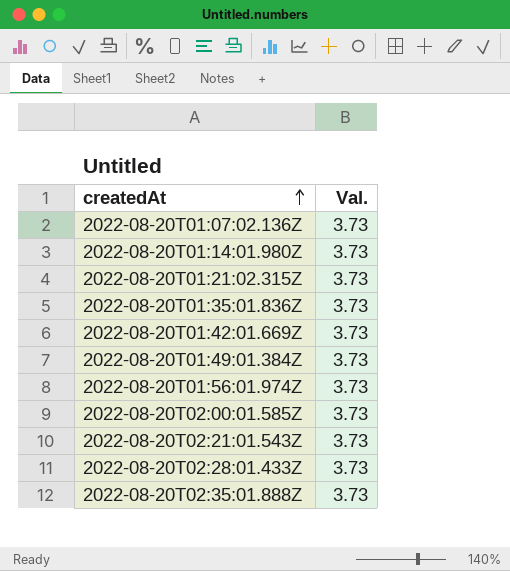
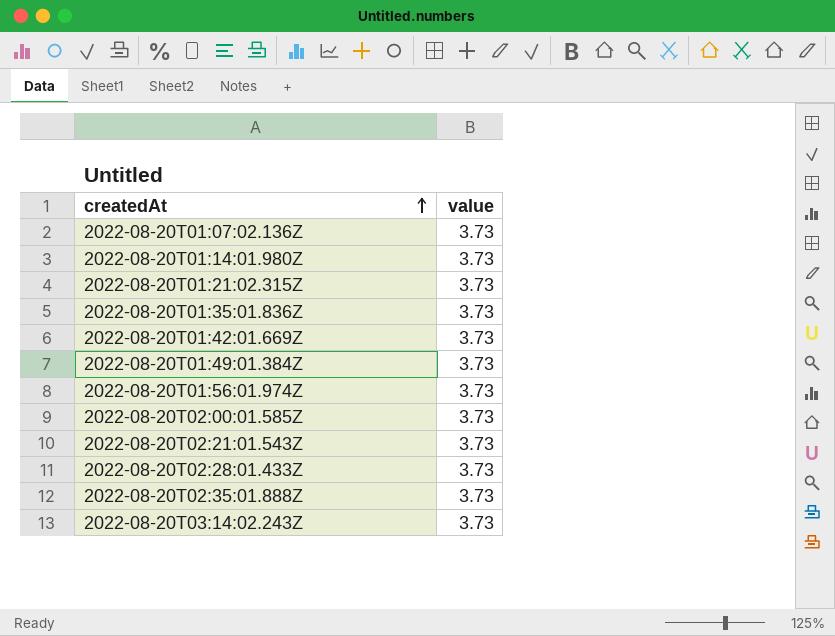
column name: Val. -> value
row 2022-08-20T03:14:02.243Z: none -> 3.73

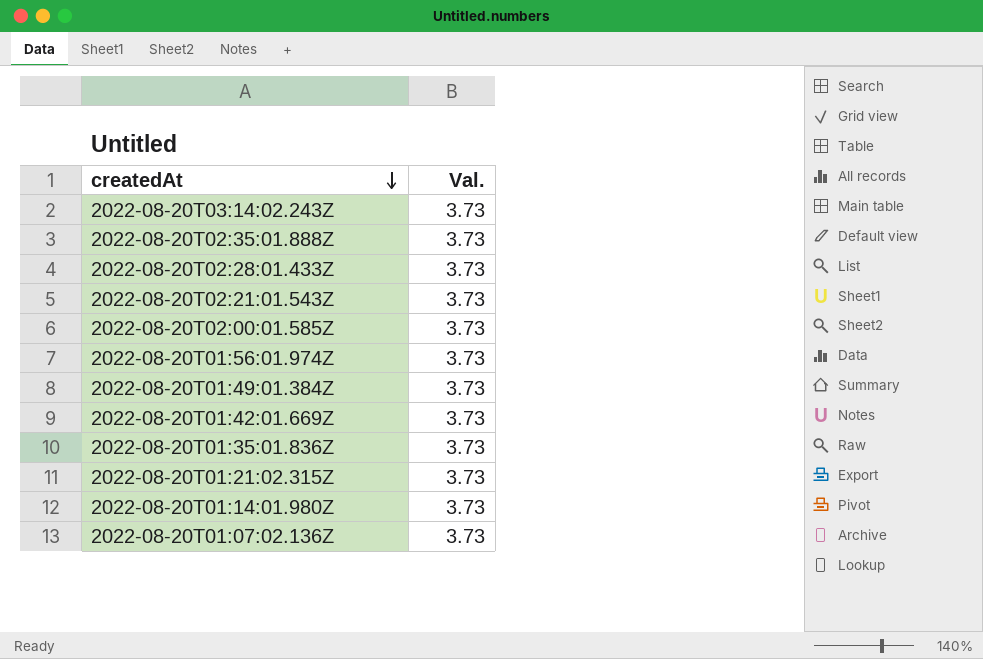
row order: createdAt ascending -> createdAt descending
column name: value -> Val.

